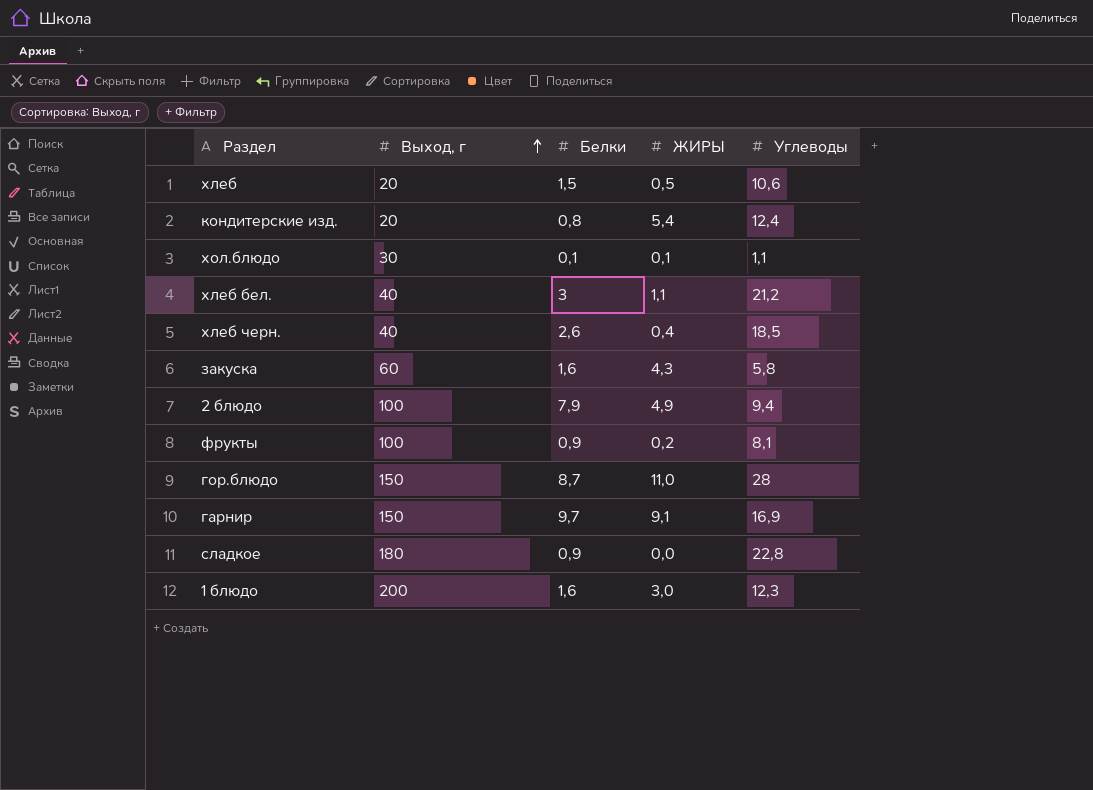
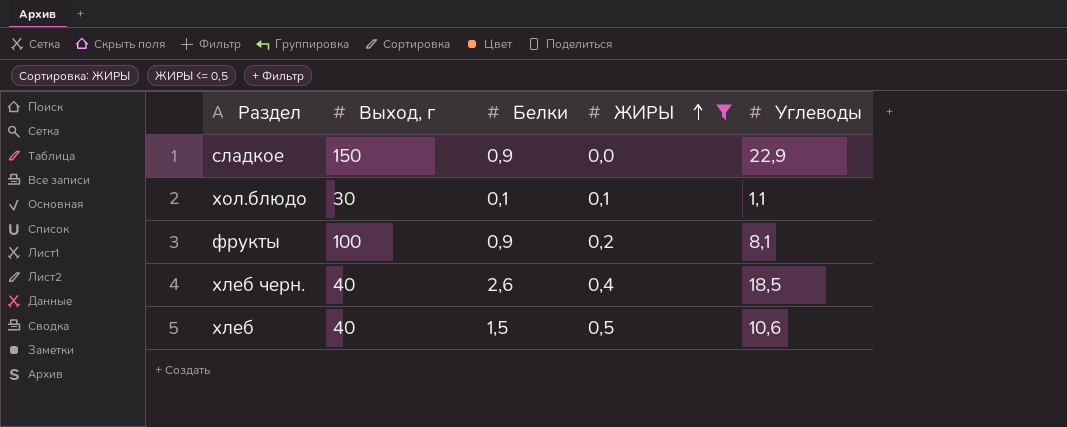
filter: none -> ЖИРЫ <= 0,5
row order: Выход, г ascending -> ЖИРЫ ascending
сладкое | Выход, г: 180 -> 150
сладкое | Углеводы: 22,8 -> 22,9
хлеб | Выход, г: 20 -> 40

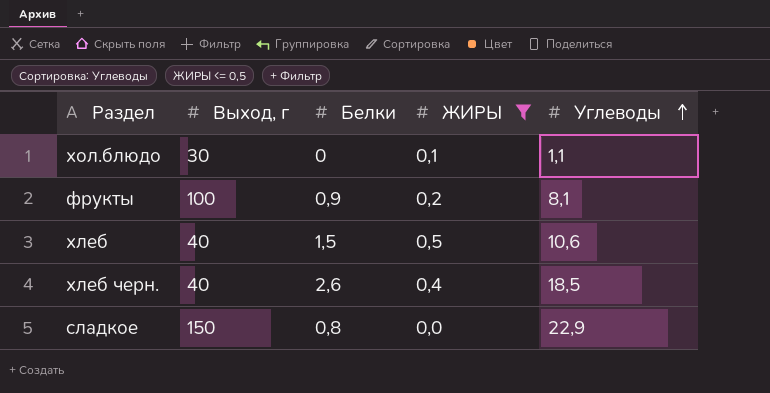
row order: ЖИРЫ ascending -> Углеводы ascending
хол.блюдо | Белки: 0,1 -> 0
сладкое | Белки: 0,9 -> 0,8

